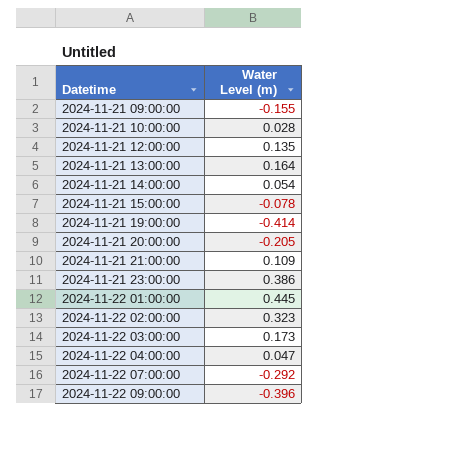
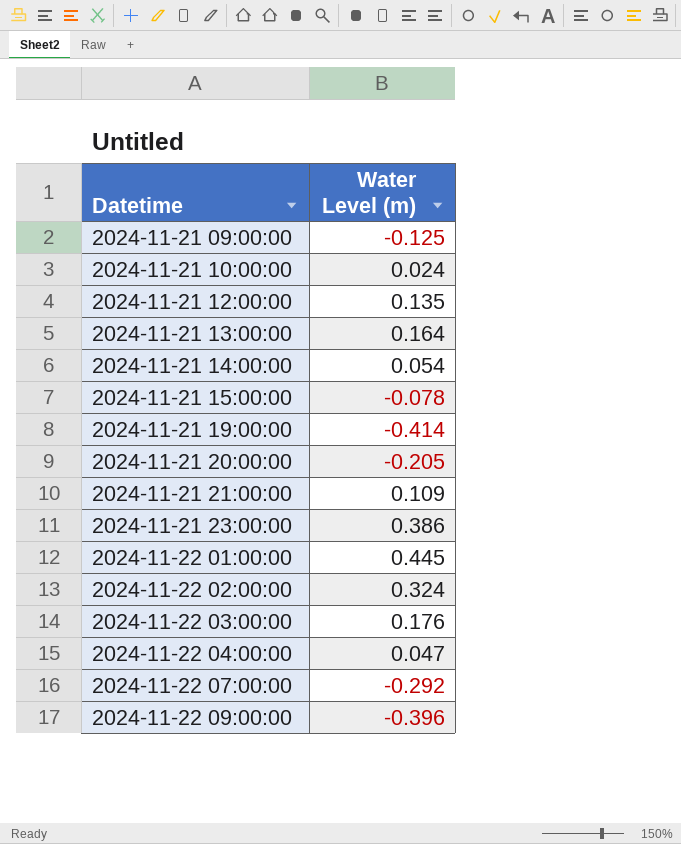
2024-11-21 09:00:00 | Water Level (m): -0.155 -> -0.125
2024-11-21 10:00:00 | Water Level (m): 0.028 -> 0.024
2024-11-22 02:00:00 | Water Level (m): 0.323 -> 0.324
2024-11-22 03:00:00 | Water Level (m): 0.173 -> 0.176

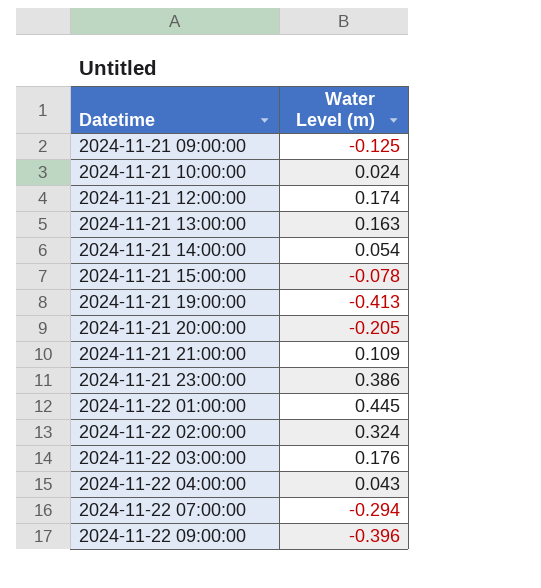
2024-11-21 12:00:00 | Water Level (m): 0.135 -> 0.174
2024-11-21 13:00:00 | Water Level (m): 0.164 -> 0.163
2024-11-21 19:00:00 | Water Level (m): -0.414 -> -0.413
2024-11-22 04:00:00 | Water Level (m): 0.047 -> 0.043
2024-11-22 07:00:00 | Water Level (m): -0.292 -> -0.294

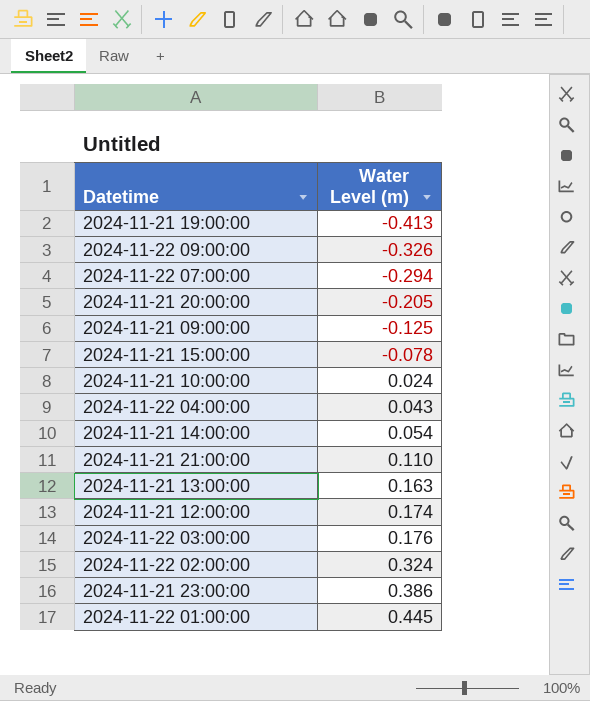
row order: Datetime ascending -> Water Level (m) ascending
2024-11-22 09:00:00 | Water Level (m): -0.396 -> -0.326
2024-11-21 21:00:00 | Water Level (m): 0.109 -> 0.110

